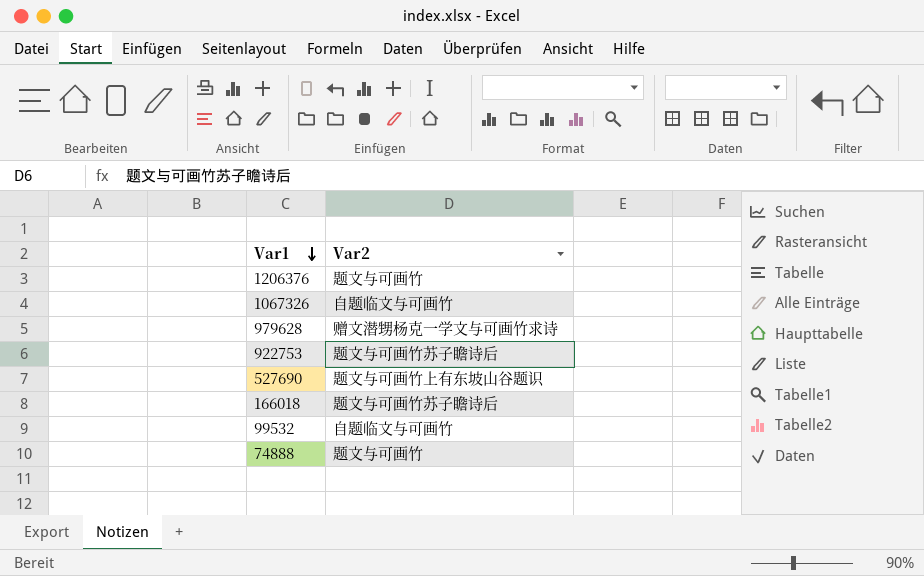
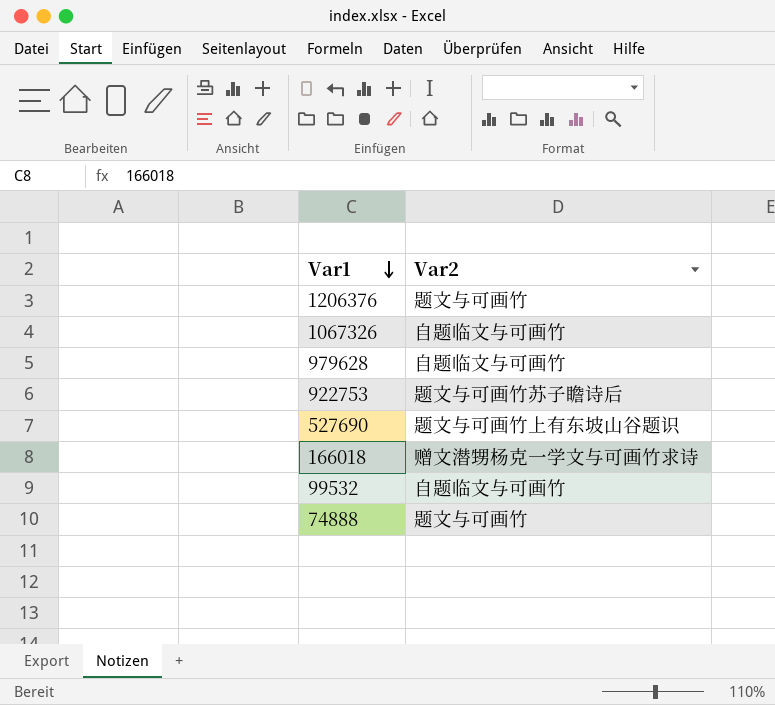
979628 | Var2: 赠文潜甥杨克一学文与可画竹求诗 -> 自题临文与可画竹
166018 | Var2: 题文与可画竹苏子瞻诗后 -> 赠文潜甥杨克一学文与可画竹求诗

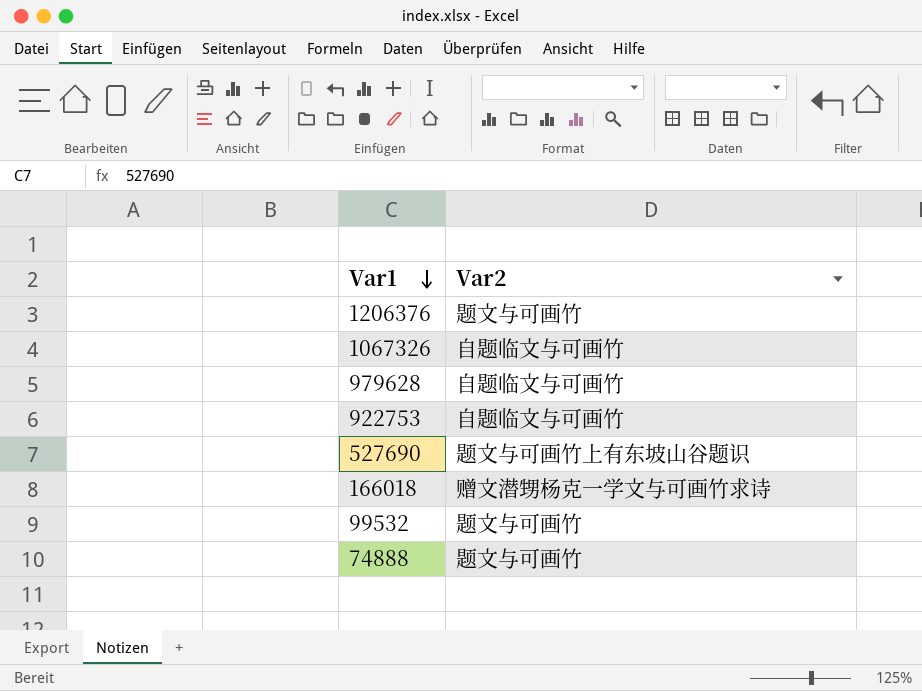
922753 | Var2: 题文与可画竹苏子瞻诗后 -> 自题临文与可画竹
99532 | Var2: 自题临文与可画竹 -> 题文与可画竹

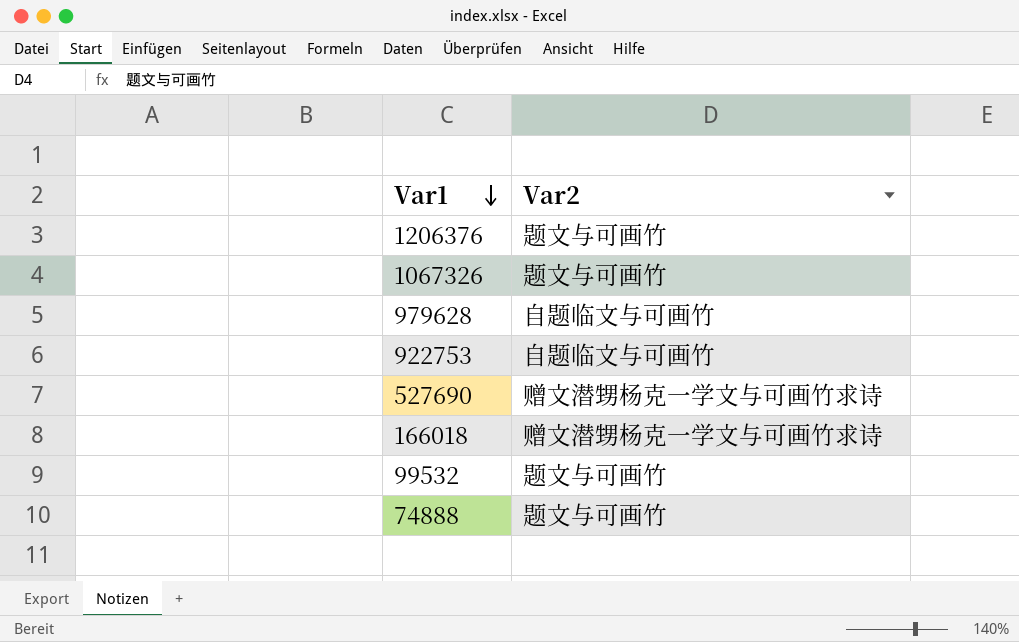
1067326 | Var2: 自题临文与可画竹 -> 题文与可画竹
527690 | Var2: 题文与可画竹上有东坡山谷题识 -> 赠文潜甥杨克一学文与可画竹求诗

